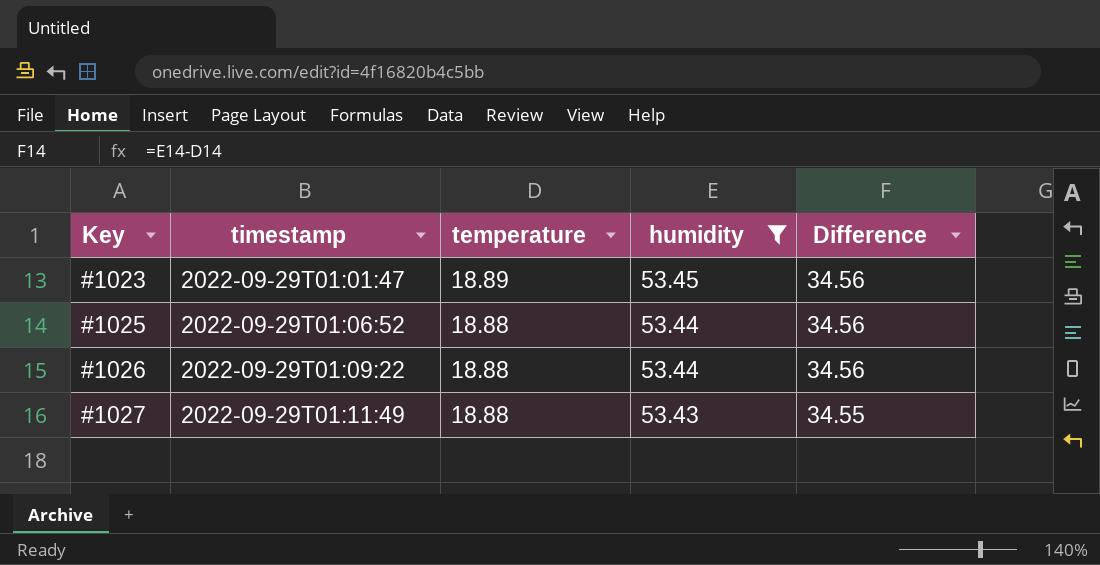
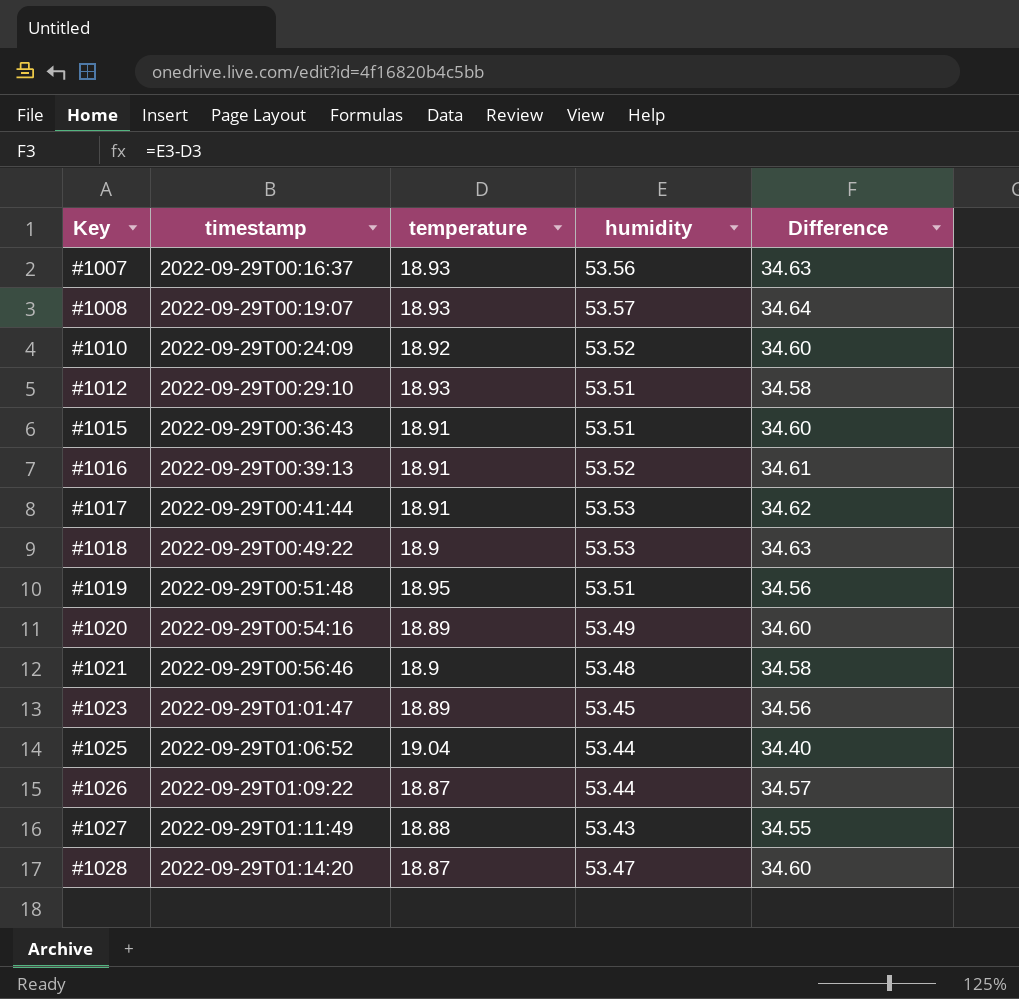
filter: humidity <= 53.45 -> none
#1025 | temperature: 18.88 -> 19.04
#1025 | Difference: 34.56 -> 34.40
#1026 | temperature: 18.88 -> 18.87
#1026 | Difference: 34.56 -> 34.57

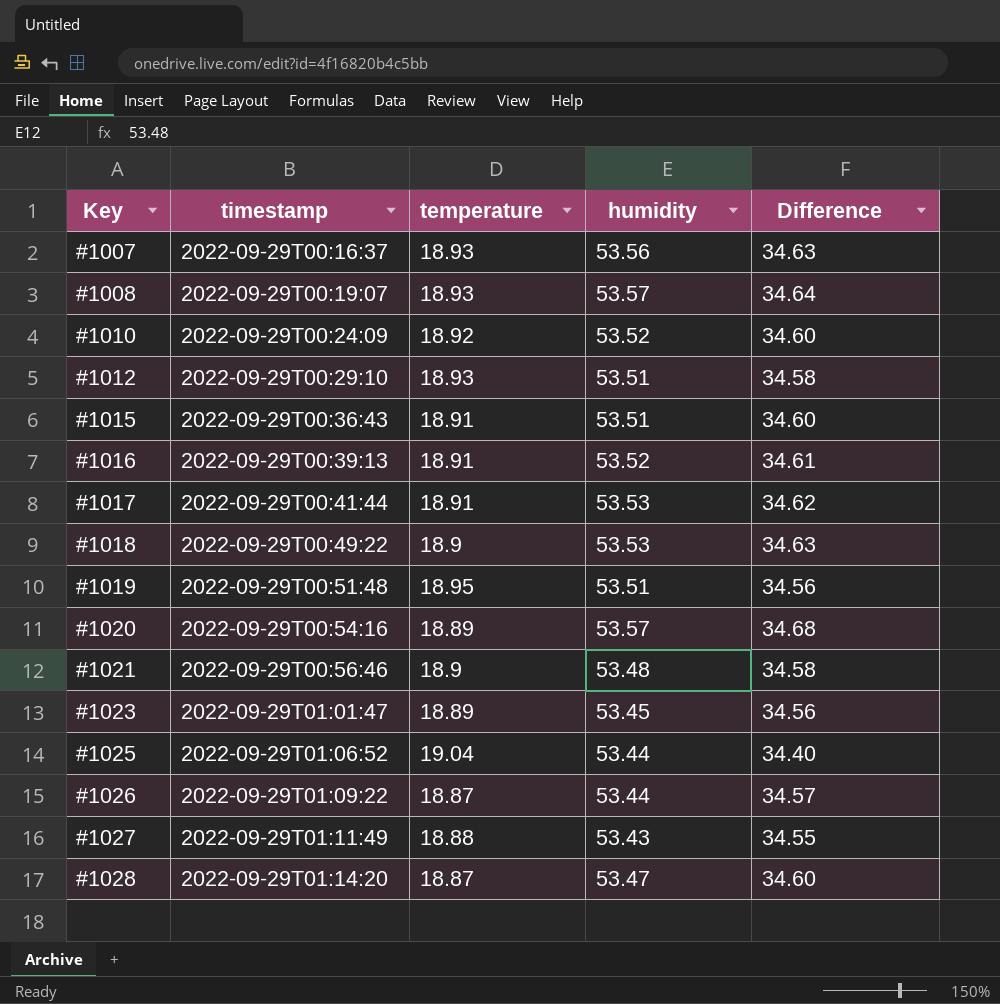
#1020 | humidity: 53.49 -> 53.57
#1020 | Difference: 34.60 -> 34.68

